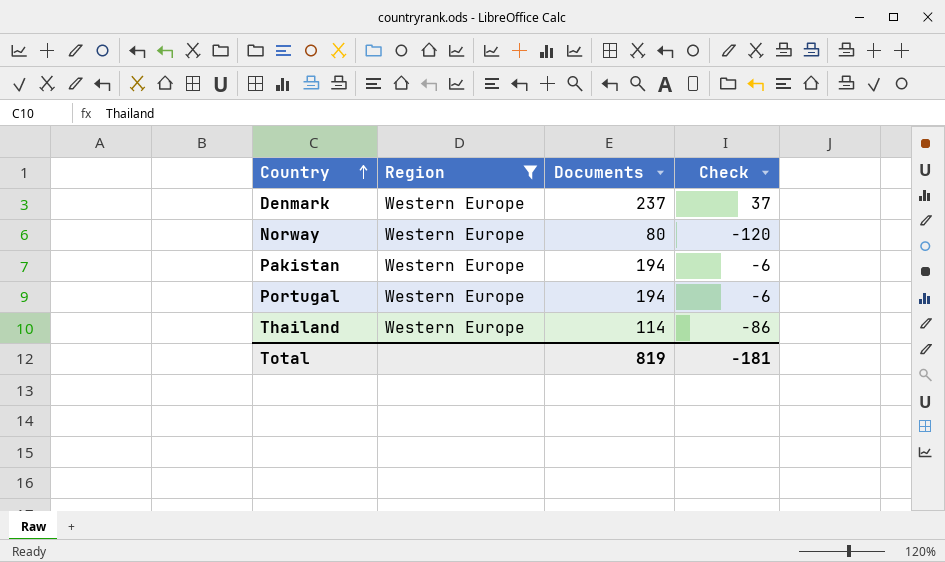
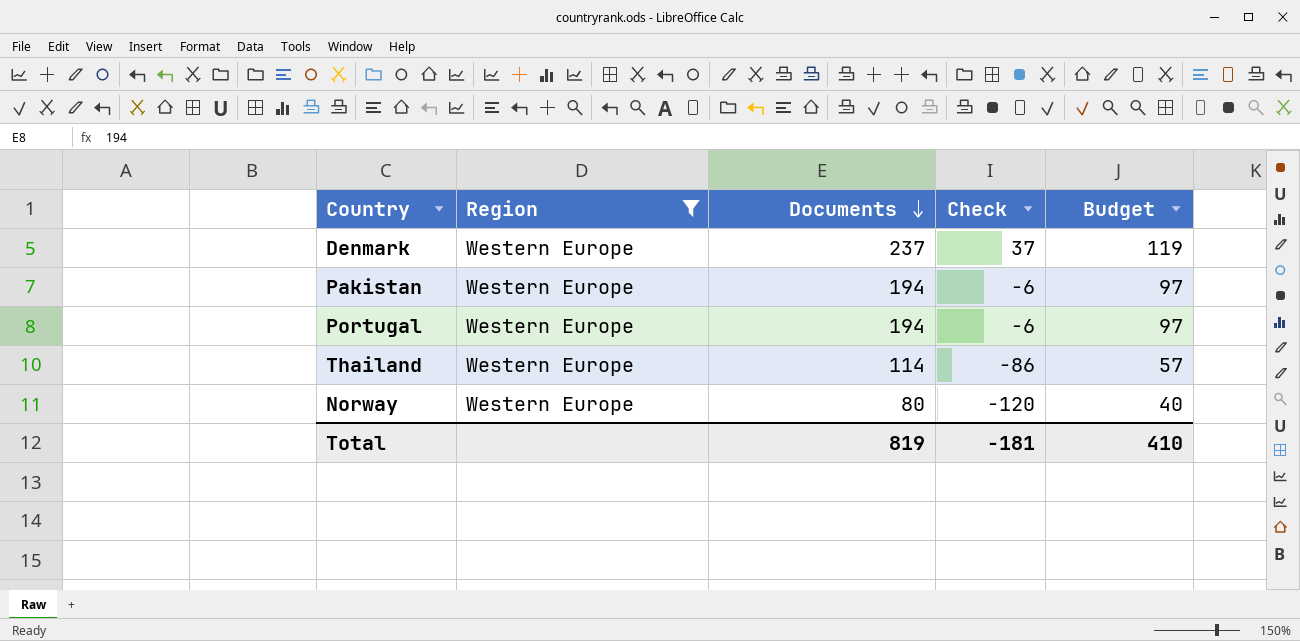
row order: Country ascending -> Documents descending
column Budget | formula: none -> [Documents] * 0.5

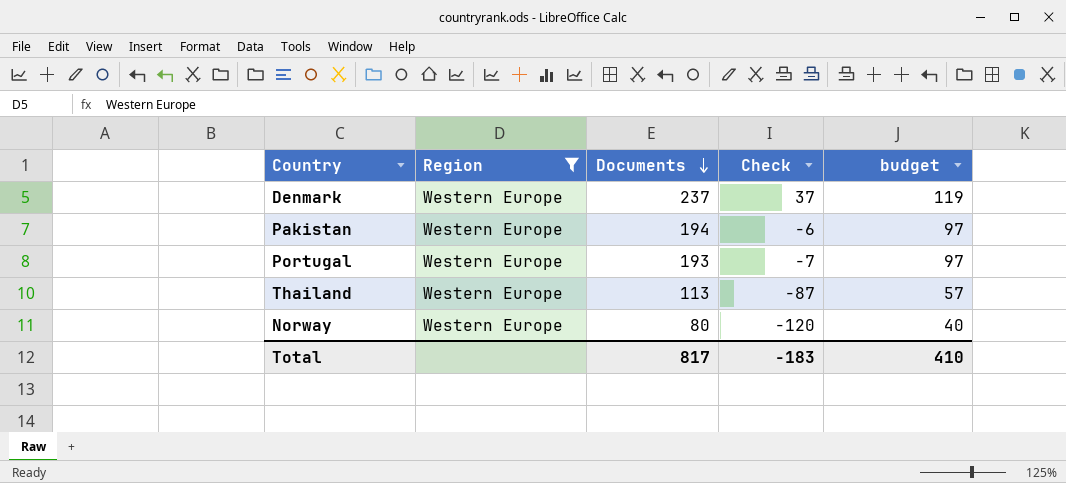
column name: Budget -> budget
Portugal | Documents: 194 -> 193
Portugal | Check: -6 -> -7
Thailand | Documents: 114 -> 113
Thailand | Check: -86 -> -87
Total | Documents: 819 -> 817
Total | Check: -181 -> -183

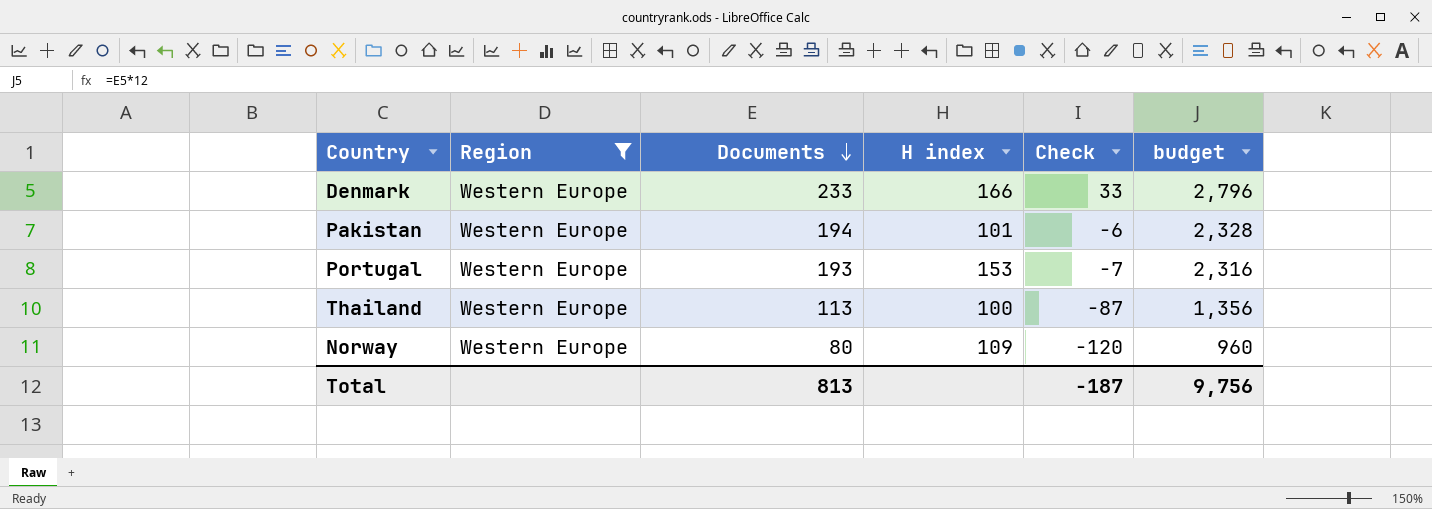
column H index | position: none -> 4
column budget | formula: [Documents] * 0.5 -> [Documents] * 12
Denmark | Documents: 237 -> 233
Denmark | Check: 37 -> 33
Total | Documents: 817 -> 813
Total | Check: -183 -> -187
Total | budget: 410 -> 9,756

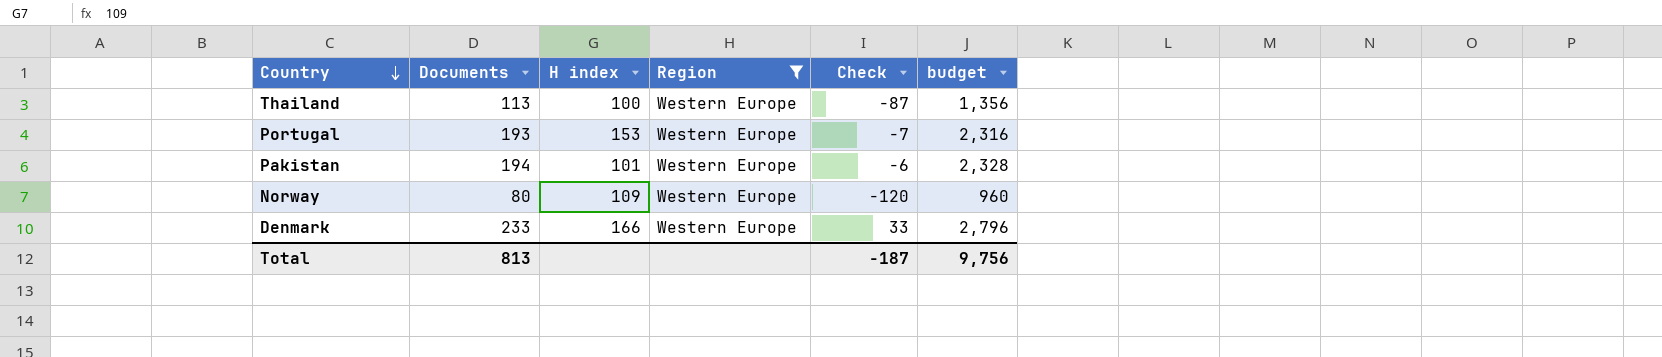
row order: Documents descending -> Country descending
column Region | position: 2 -> 4

